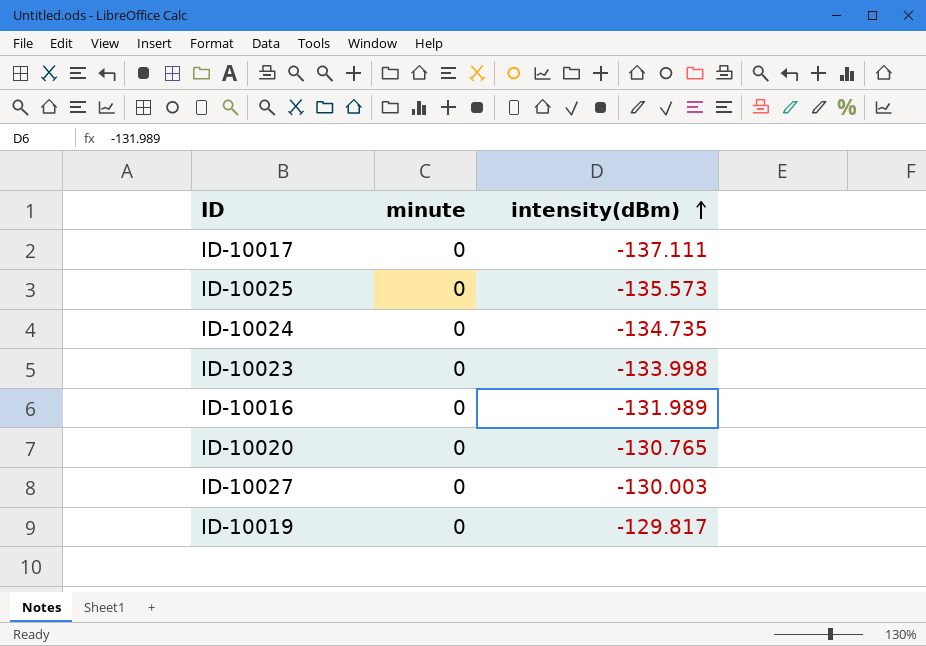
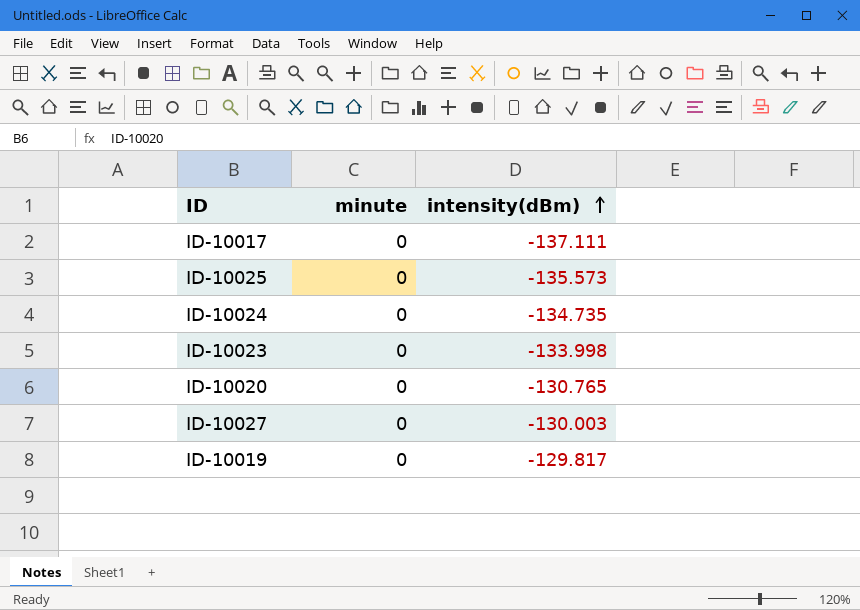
row ID-10016: 0 | -131.989 -> none

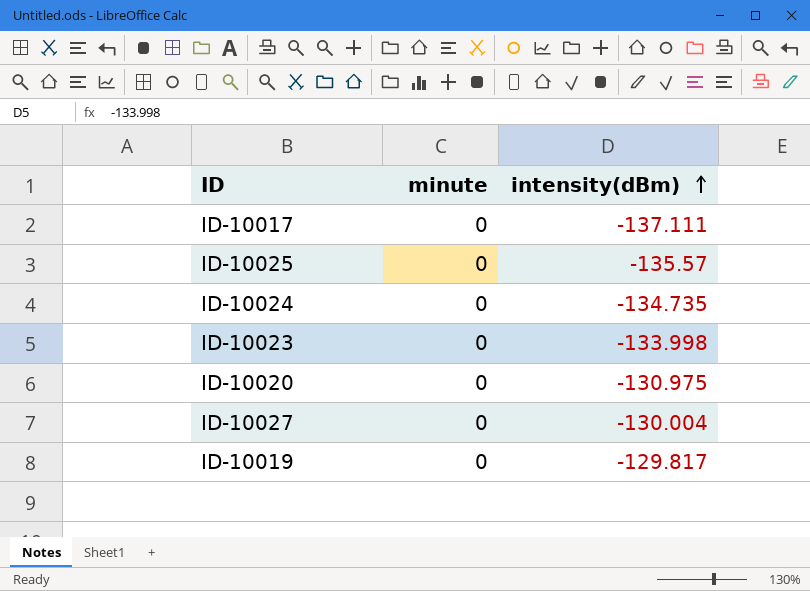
ID-10025 | intensity(dBm): -135.573 -> -135.57
ID-10020 | intensity(dBm): -130.765 -> -130.975
ID-10027 | intensity(dBm): -130.003 -> -130.004

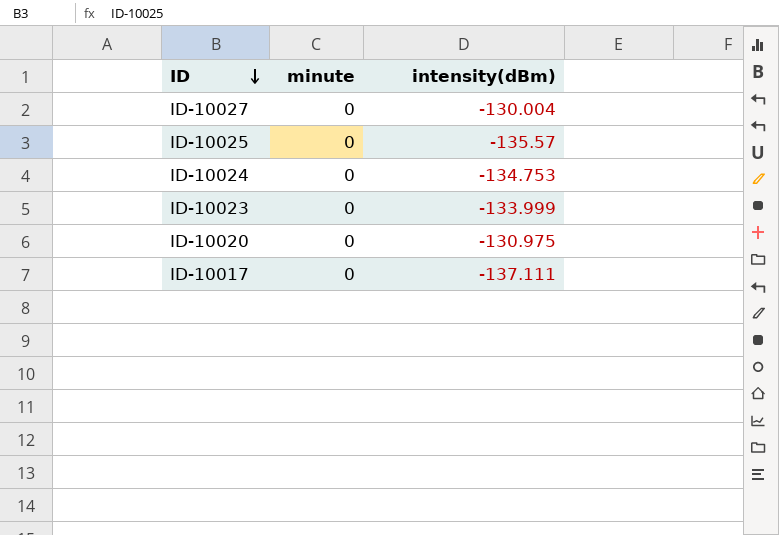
row order: intensity(dBm) ascending -> ID descending
row ID-10019: 0 | -129.817 -> none
ID-10024 | intensity(dBm): -134.735 -> -134.753
ID-10023 | intensity(dBm): -133.998 -> -133.999

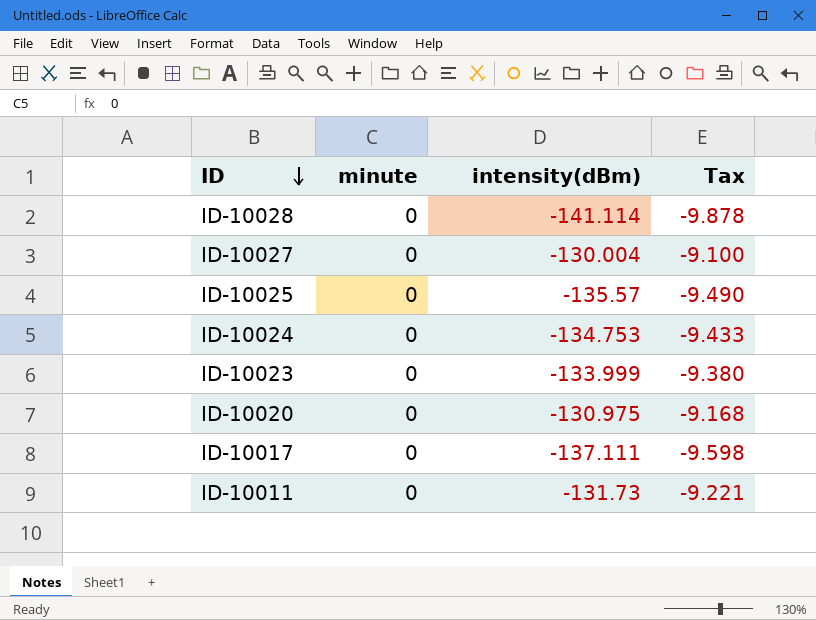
column Tax | formula: none -> [intensity(dBm)] * 0.07
row ID-10028: none -> 0 | -141.114 | -9.878
row ID-10011: none -> 0 | -131.73 | -9.221

